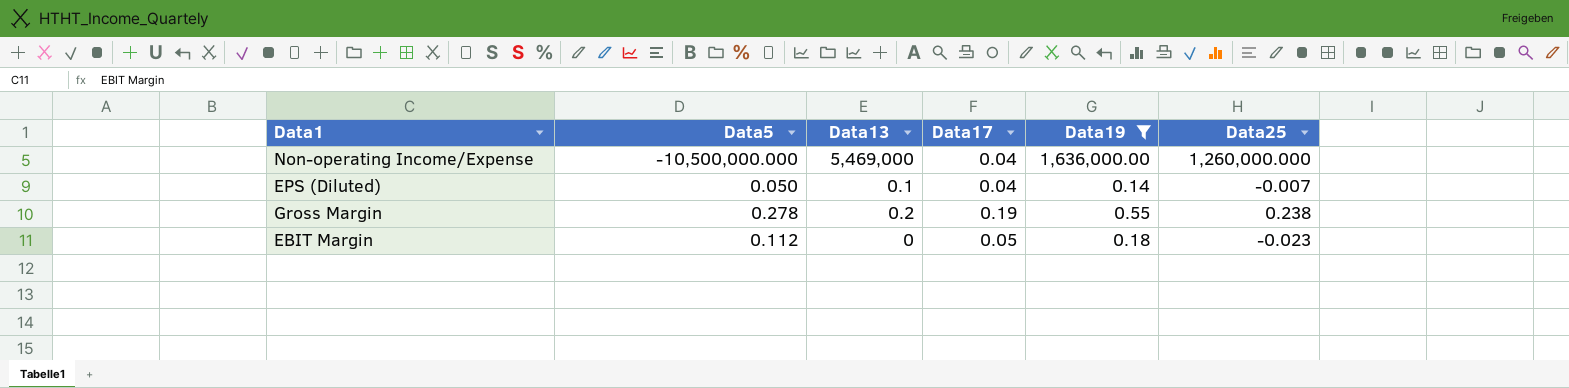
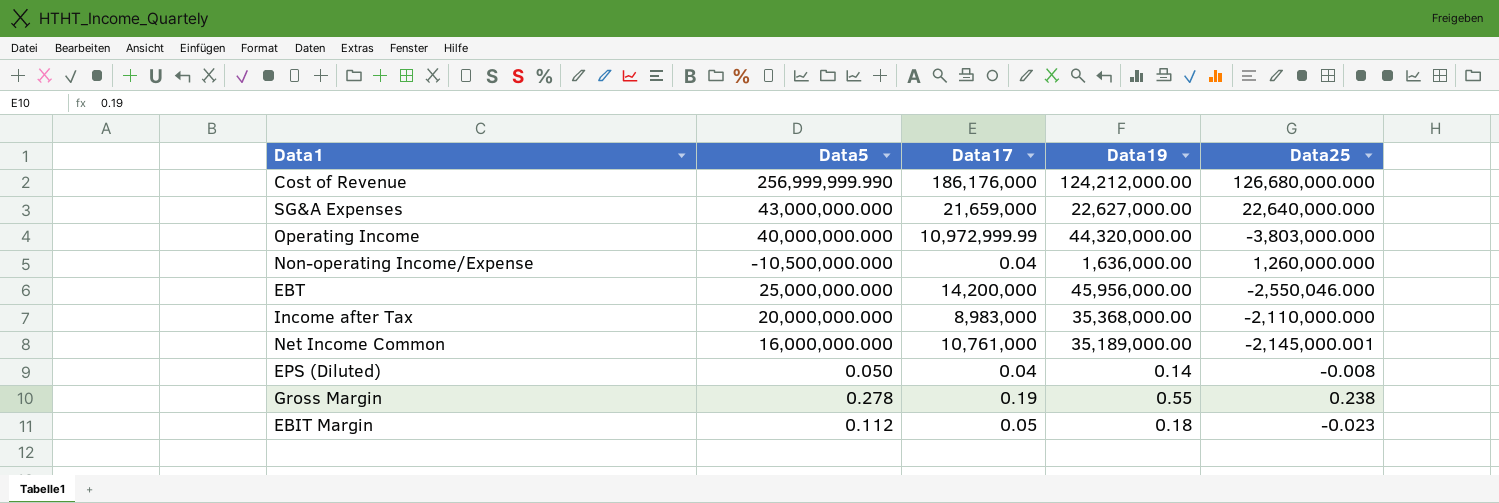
filter: Data19 <= 1,636,000.00 -> none
column Data13 | position: 3 -> none
EPS (Diluted) | Data25: -0.007 -> -0.008

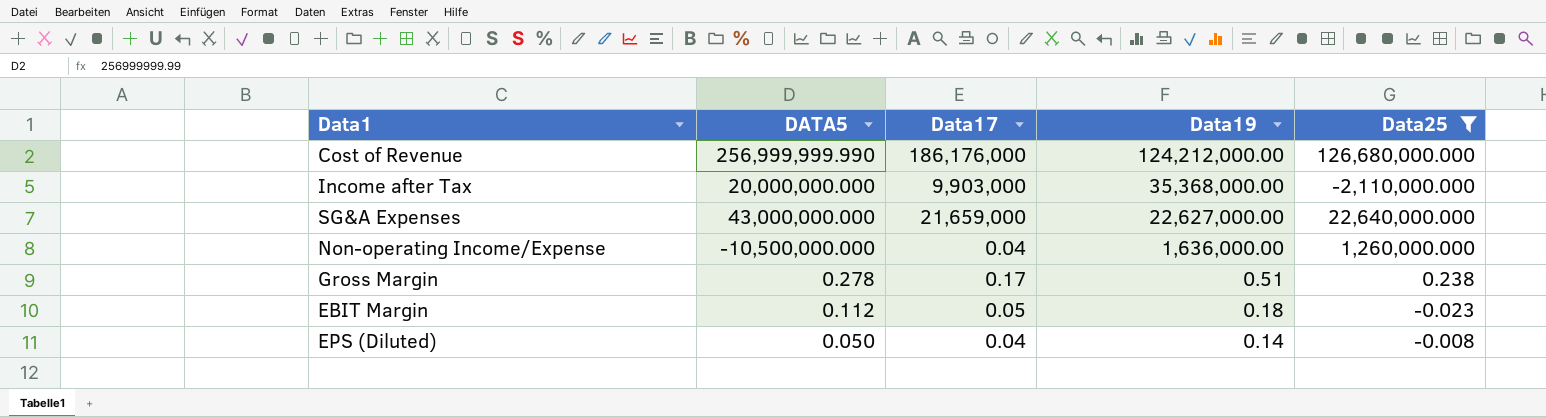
filter: none -> Data25 >= -2,110,000.000
row order: none -> Data19 descending
column name: Data5 -> DATA5
Income after Tax | Data17: 8,983,000 -> 9,903,000
Gross Margin | Data17: 0.19 -> 0.17
Gross Margin | Data19: 0.55 -> 0.51

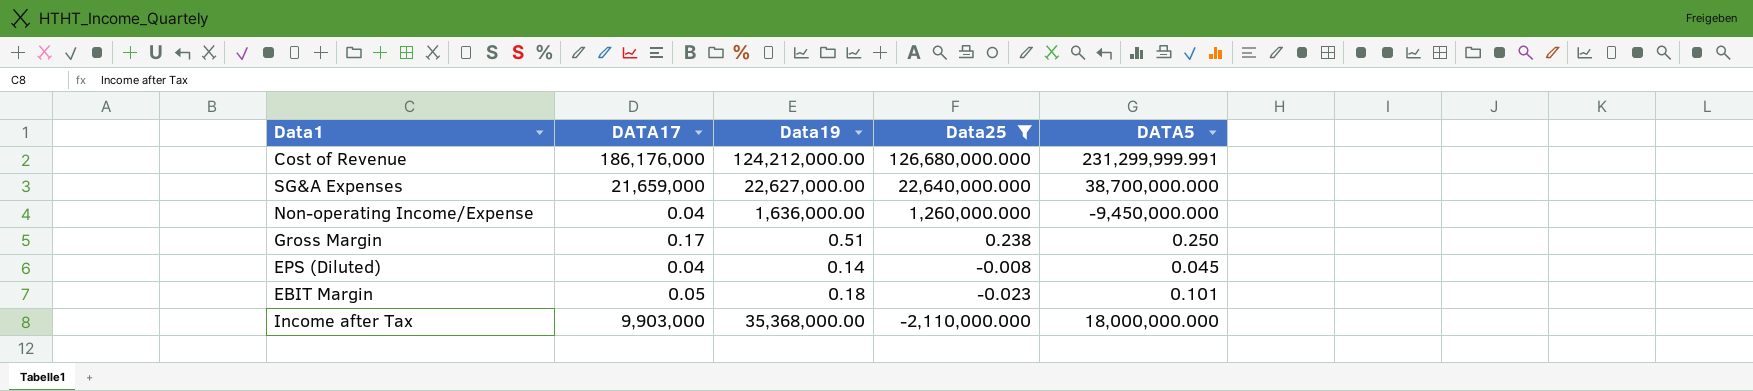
row order: Data19 descending -> Data25 descending
column name: Data17 -> DATA17
column DATA5 | position: 2 -> 5
Cost of Revenue | DATA5: 256,999,999.990 -> 231,299,999.991
SG&A Expenses | DATA5: 43,000,000.000 -> 38,700,000.000
Non-operating Income/Expense | DATA5: -10,500,000.000 -> -9,450,000.000
Gross Margin | DATA5: 0.278 -> 0.250
EPS (Diluted) | DATA5: 0.050 -> 0.045
EBIT Margin | DATA5: 0.112 -> 0.101
Income after Tax | DATA5: 20,000,000.000 -> 18,000,000.000

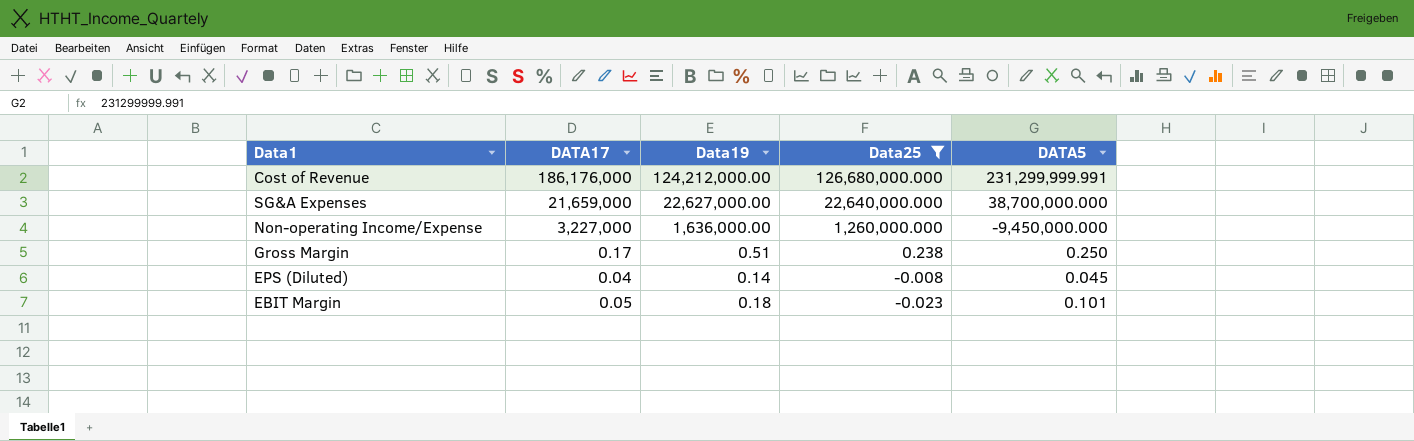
row Income after Tax: 9,903,000 | 35,368,000.00 | -2,110,000.000 | 18,000,000.000 -> none
Non-operating Income/Expense | DATA17: 0.04 -> 3,227,000

